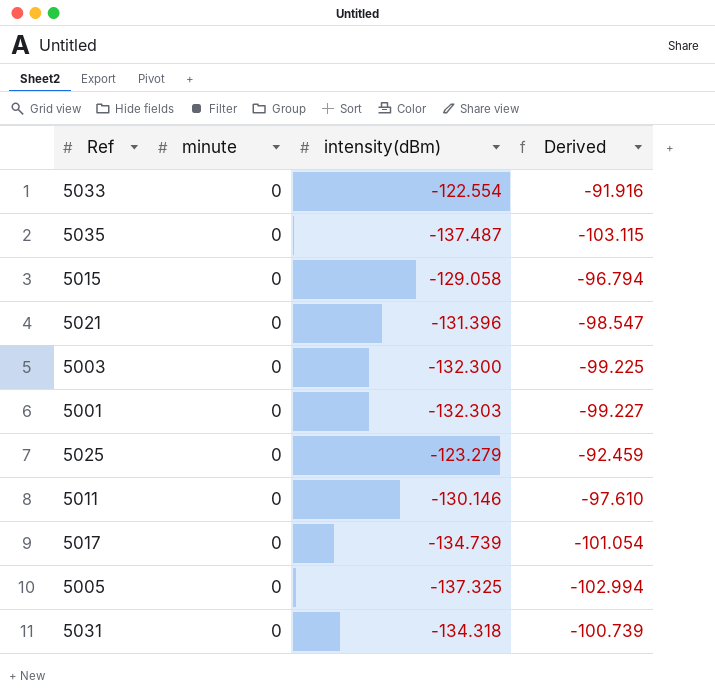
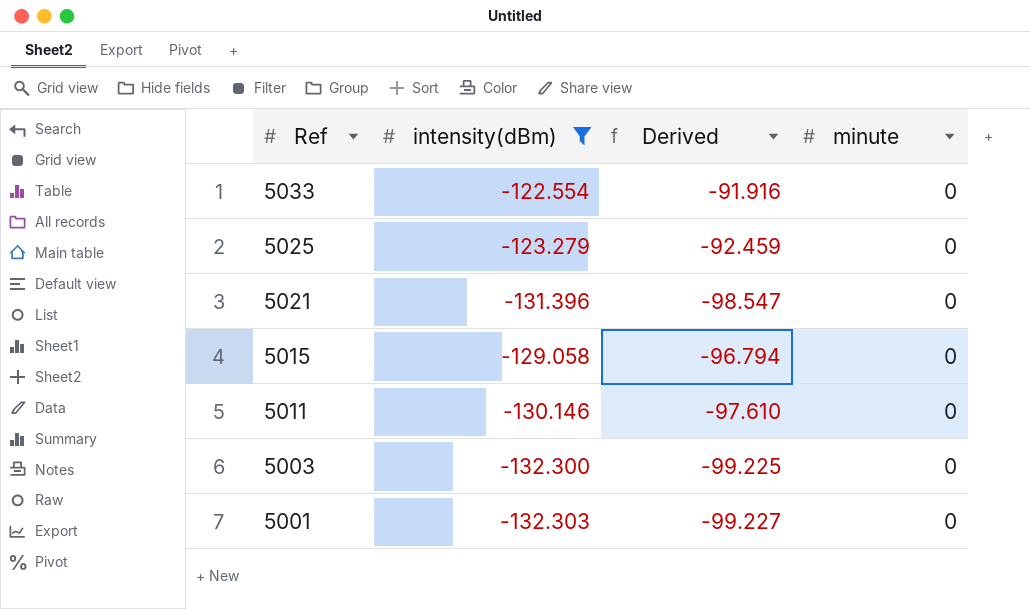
filter: none -> intensity(dBm) >= -132.303
row order: none -> Ref descending
column minute | position: 2 -> 4

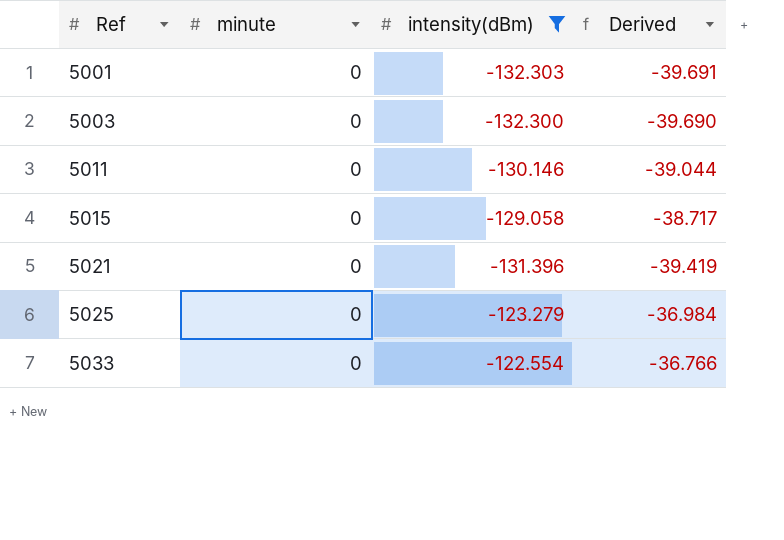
row order: Ref descending -> Ref ascending
column minute | position: 4 -> 2
column Derived | formula: [intensity(dBm)] * 0.75 -> [intensity(dBm)] * 0.3

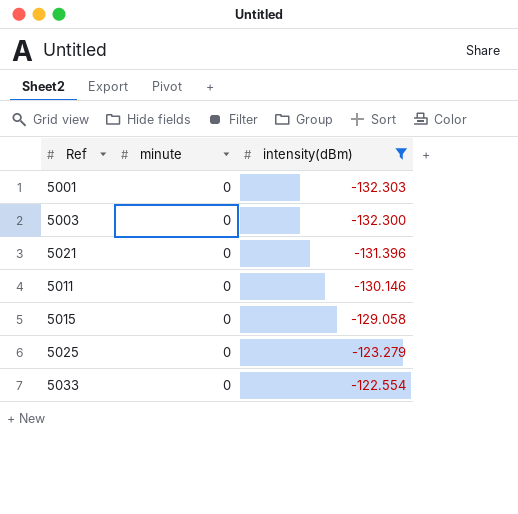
row order: Ref ascending -> intensity(dBm) ascending
column Derived | formula: [intensity(dBm)] * 0.3 -> none

